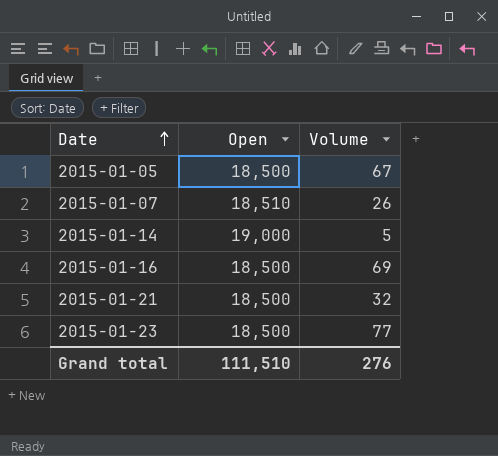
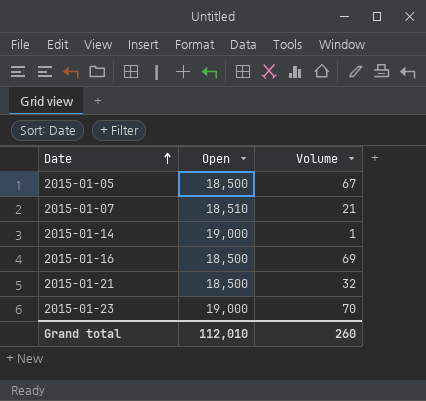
2015-01-07 | Volume: 26 -> 21
2015-01-14 | Volume: 5 -> 1
2015-01-23 | Open: 18,500 -> 19,000
2015-01-23 | Volume: 77 -> 70
Grand total | Open: 111,510 -> 112,010
Grand total | Volume: 276 -> 260

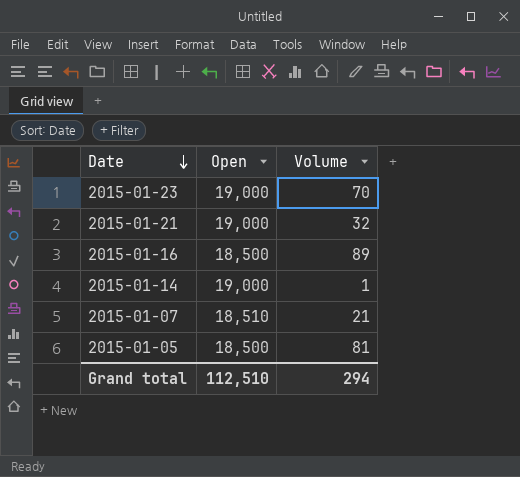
row order: Date ascending -> Date descending
2015-01-21 | Open: 18,500 -> 19,000
2015-01-16 | Volume: 69 -> 89
2015-01-05 | Volume: 67 -> 81
Grand total | Open: 112,010 -> 112,510
Grand total | Volume: 260 -> 294

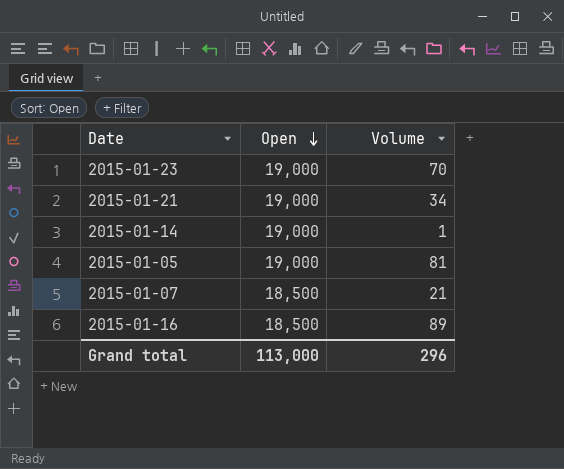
row order: Date descending -> Open descending
2015-01-21 | Volume: 32 -> 34
2015-01-05 | Open: 18,500 -> 19,000
2015-01-07 | Open: 18,510 -> 18,500
Grand total | Open: 112,510 -> 113,000
Grand total | Volume: 294 -> 296

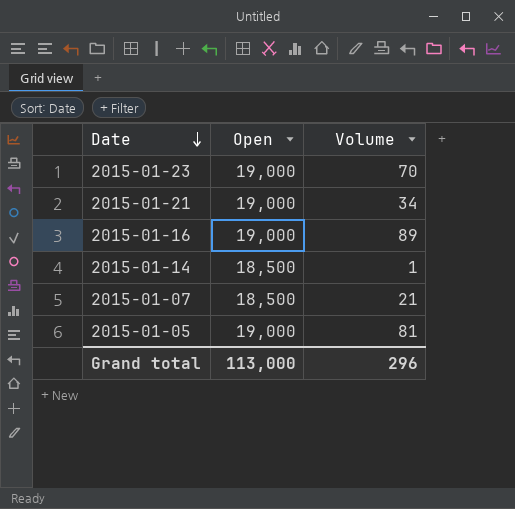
row order: Open descending -> Date descending
2015-01-16 | Open: 18,500 -> 19,000
2015-01-14 | Open: 19,000 -> 18,500

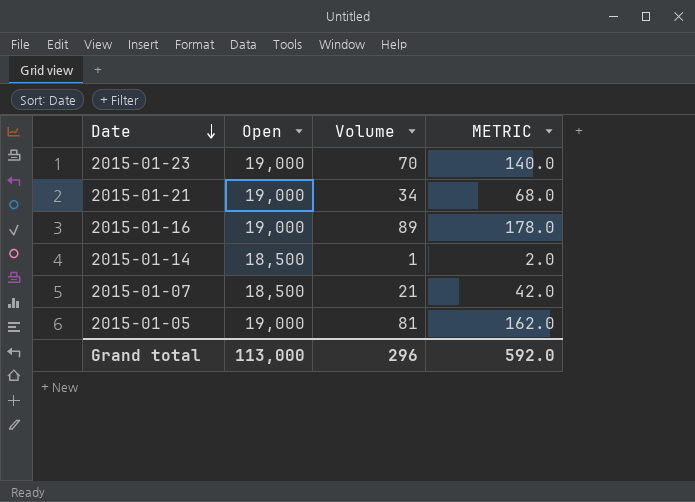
column METRIC | formula: none -> [Volume] * 2

